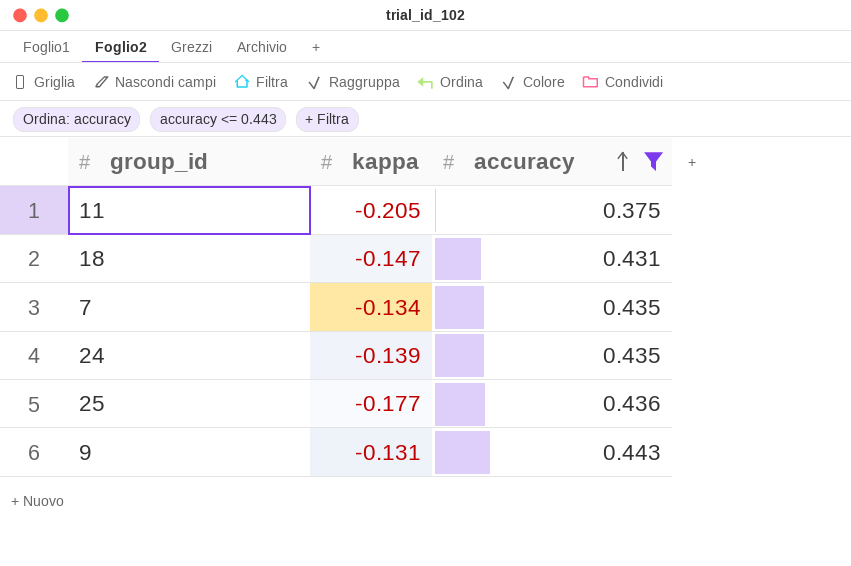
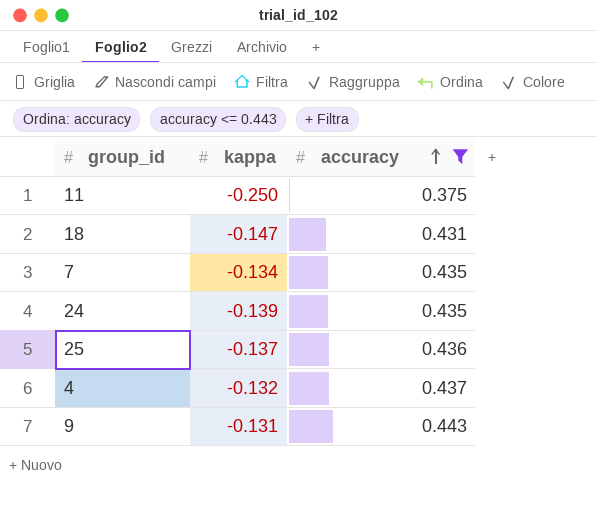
11 | kappa: -0.205 -> -0.250
25 | kappa: -0.177 -> -0.137
row 4: none -> -0.132 | 0.437

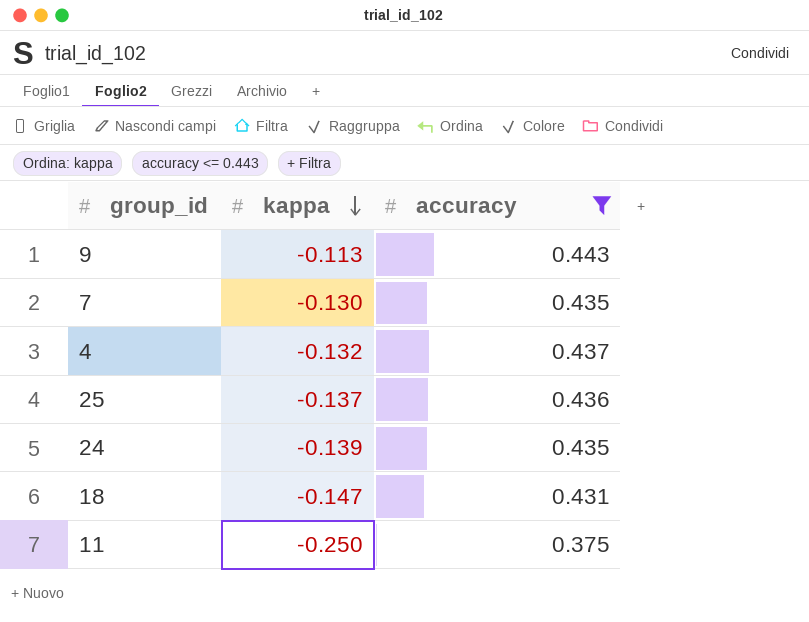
row order: accuracy ascending -> kappa descending
9 | kappa: -0.131 -> -0.113
7 | kappa: -0.134 -> -0.130

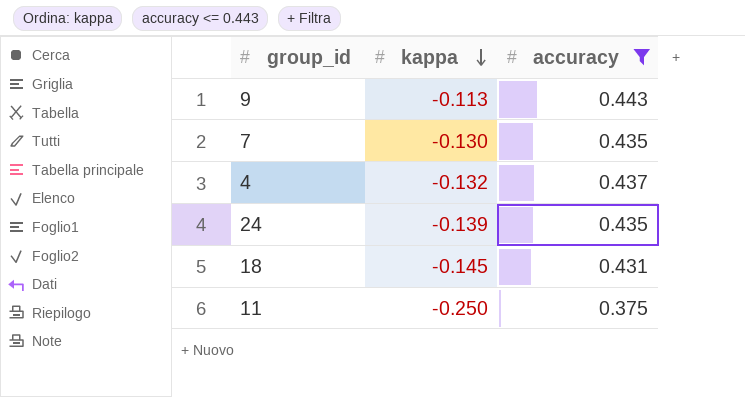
row 25: -0.137 | 0.436 -> none
18 | kappa: -0.147 -> -0.145

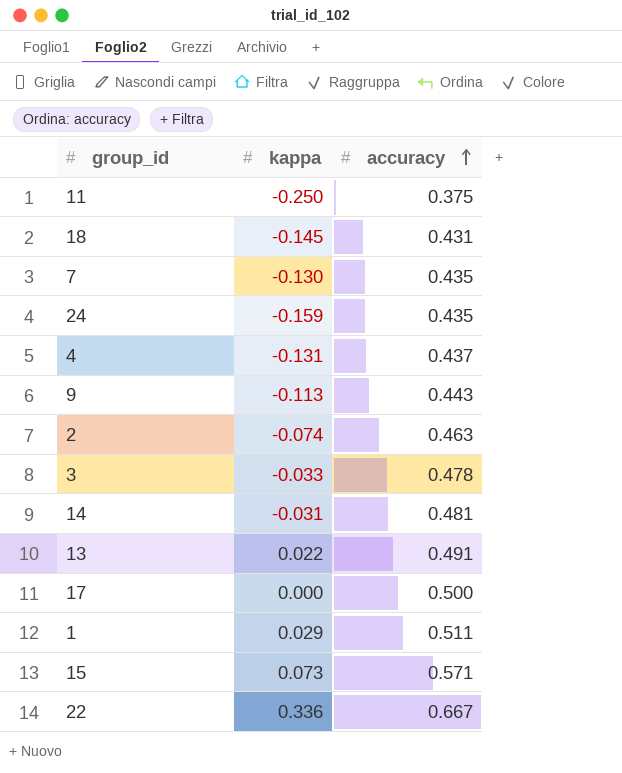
filter: accuracy <= 0.443 -> none
row order: kappa descending -> accuracy ascending
24 | kappa: -0.139 -> -0.159
4 | kappa: -0.132 -> -0.131

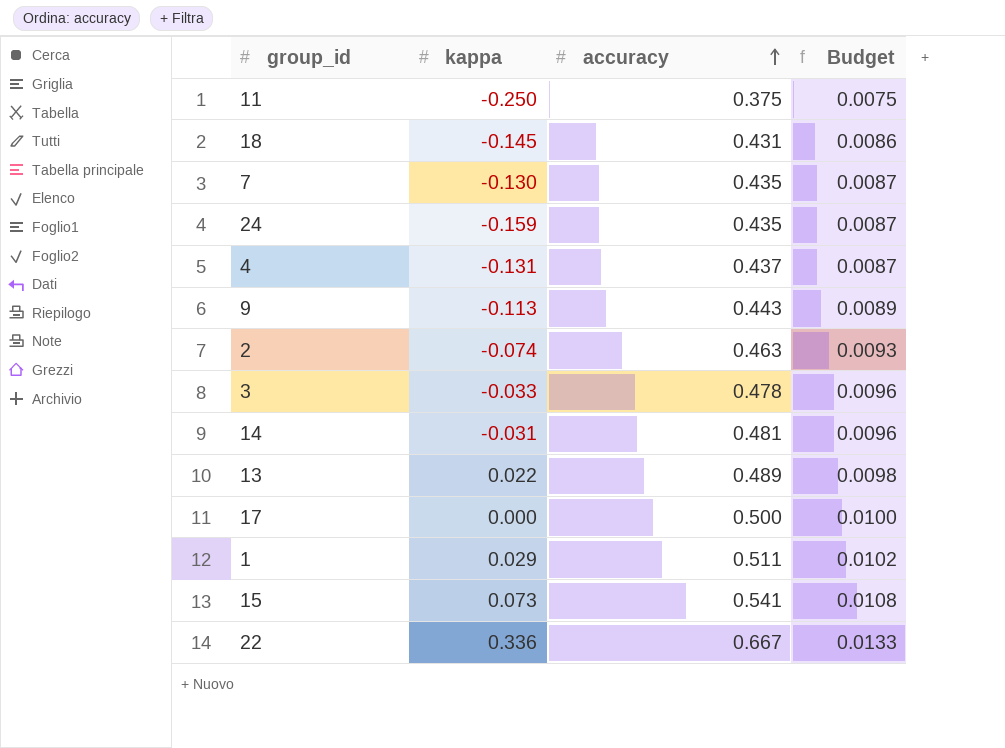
column Budget | formula: none -> [accuracy] * 0.02
13 | accuracy: 0.491 -> 0.489
15 | accuracy: 0.571 -> 0.541

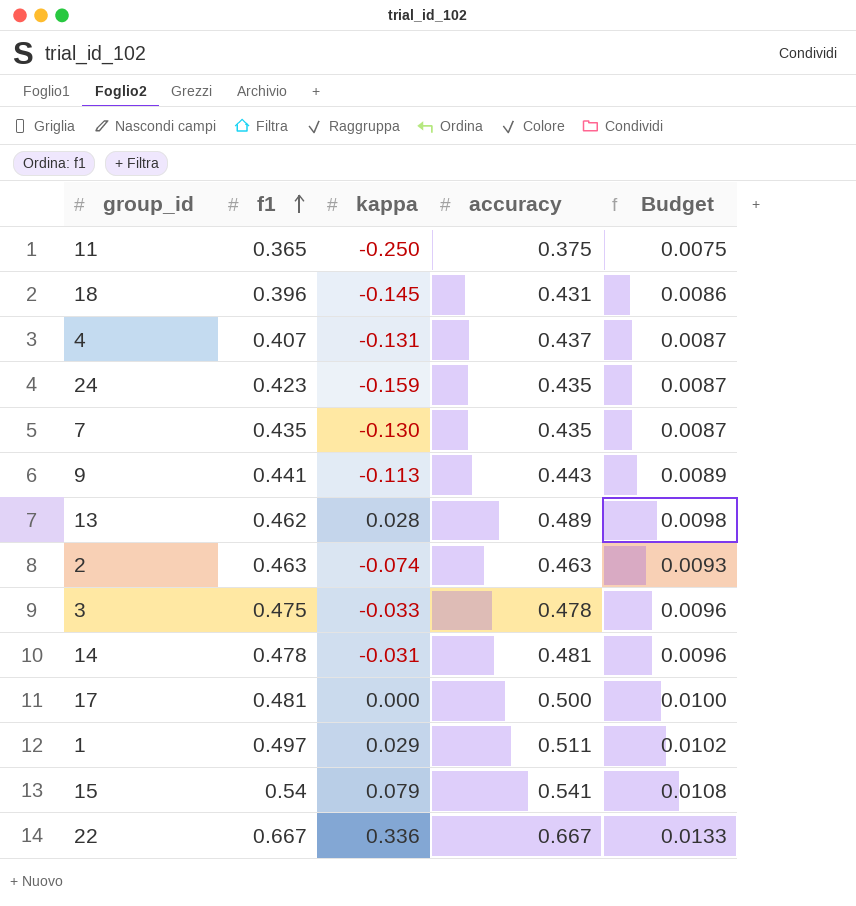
row order: accuracy ascending -> f1 ascending
column f1 | position: none -> 2
13 | kappa: 0.022 -> 0.028
15 | kappa: 0.073 -> 0.079

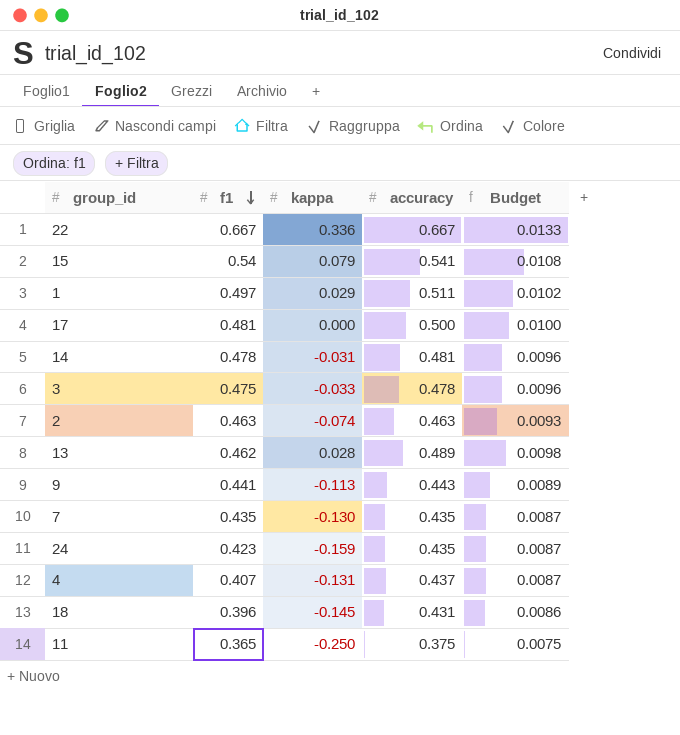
row order: f1 ascending -> f1 descending

